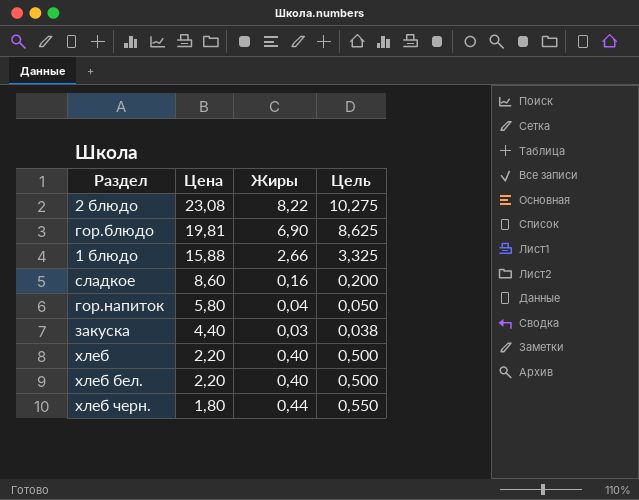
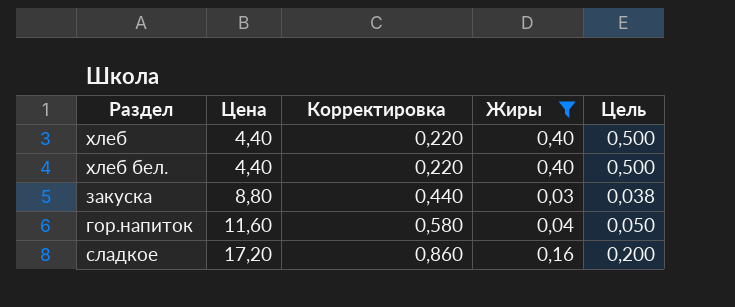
filter: none -> Жиры <= 0,40
row order: Цена descending -> Цена ascending
column Корректировка | formula: none -> [Цена] * 0,05
хлеб | Цена: 2,20 -> 4,40
хлеб бел. | Цена: 2,20 -> 4,40
закуска | Цена: 4,40 -> 8,80
гор.напиток | Цена: 5,80 -> 11,60
сладкое | Цена: 8,60 -> 17,20

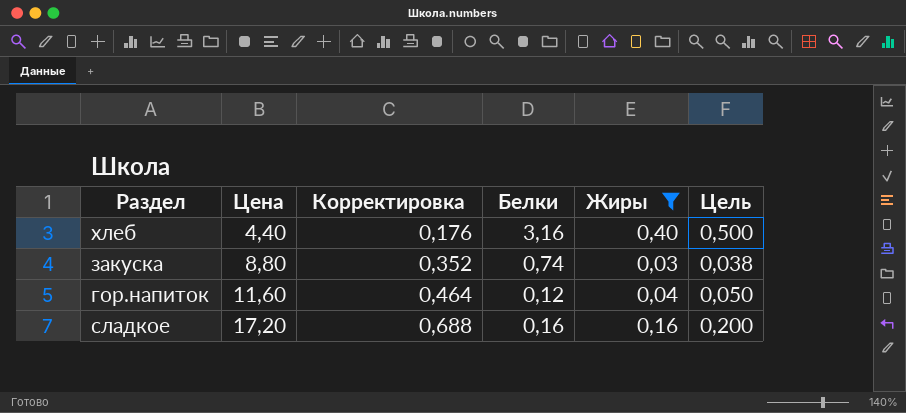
column Корректировка | formula: [Цена] * 0,05 -> [Цена] * 0,04
column Белки | position: none -> 4
row хлеб бел.: 4,40 | 0,220 | 0,40 | 0,500 -> none

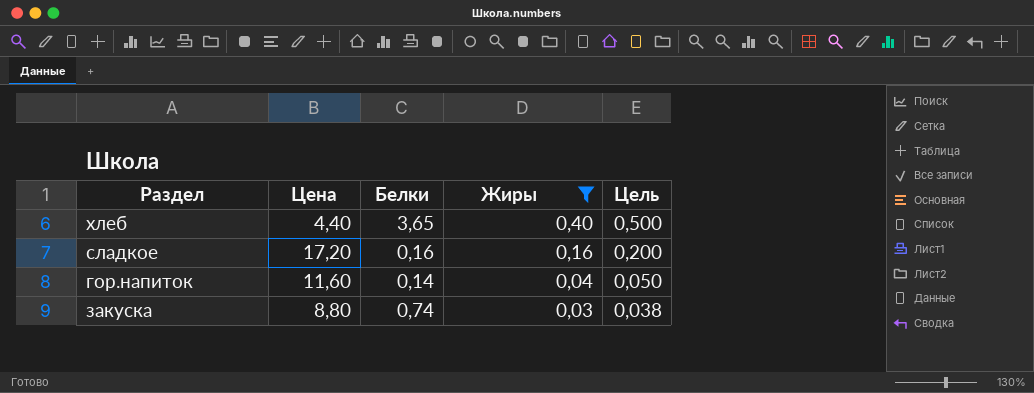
row order: Цена ascending -> Жиры descending
column Корректировка | formula: [Цена] * 0,04 -> none
хлеб | Белки: 3,16 -> 3,65
гор.напиток | Белки: 0,12 -> 0,14

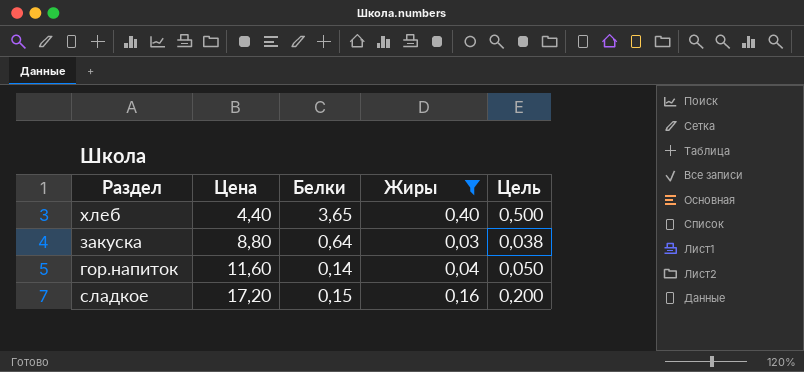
row order: Жиры descending -> Цена ascending
закуска | Белки: 0,74 -> 0,64
сладкое | Белки: 0,16 -> 0,15

